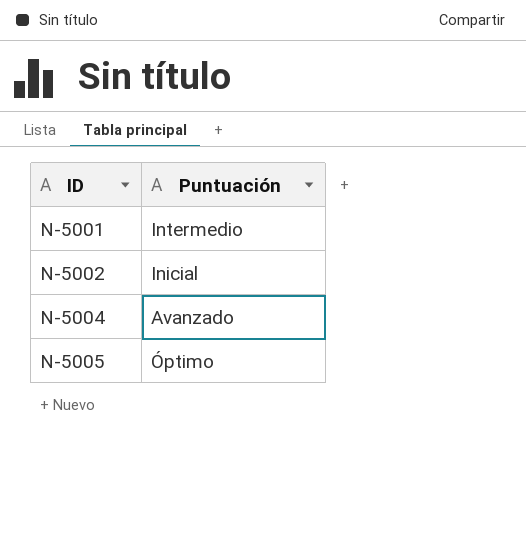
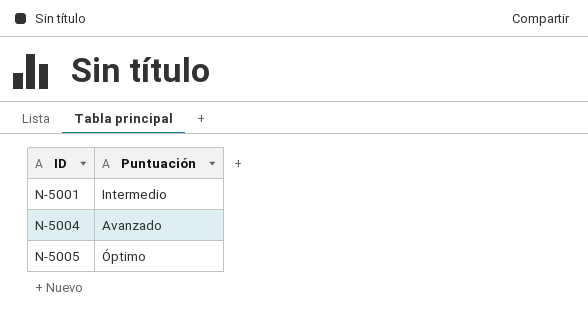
row N-5002: Inicial -> none

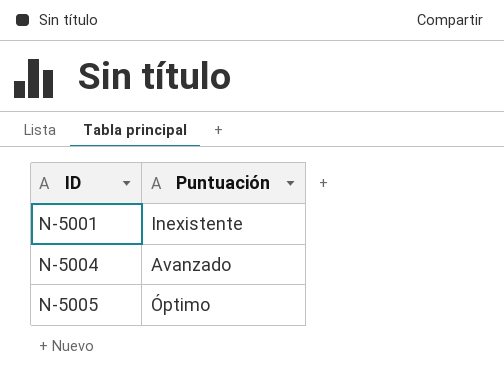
N-5001 | Puntuación: Intermedio -> Inexistente

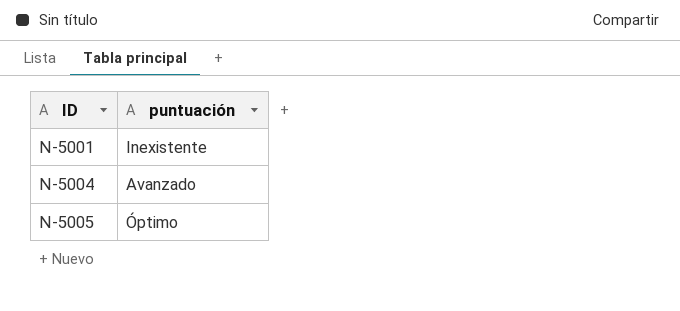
column name: Puntuación -> puntuación

